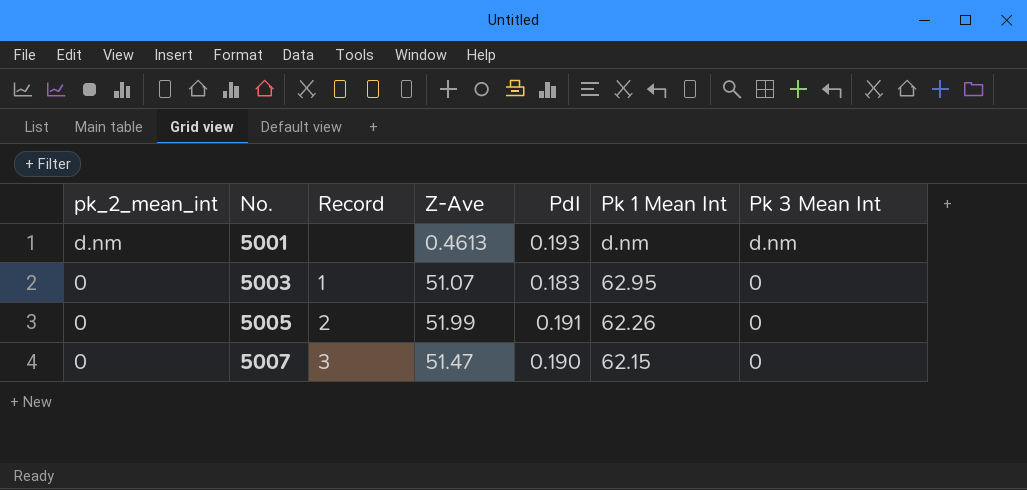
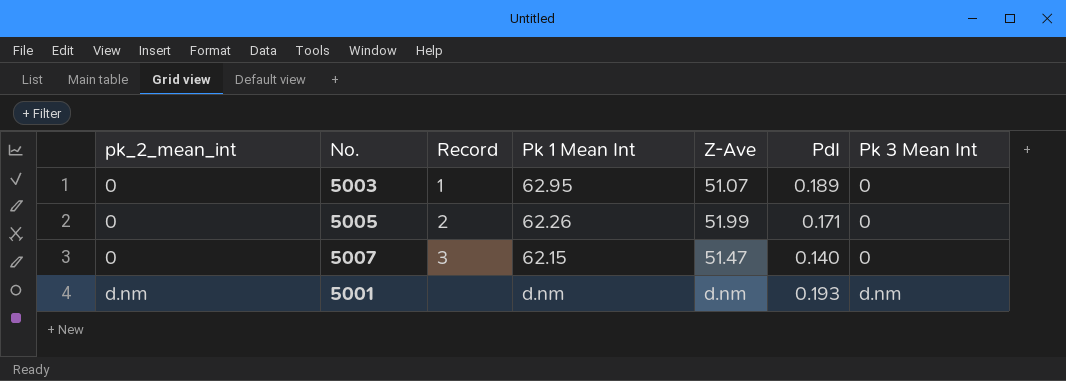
row order: pk_2_mean_int descending -> pk_2_mean_int ascending
column Pk 1 Mean Int | position: 6 -> 4
5003 | PdI: 0.183 -> 0.189
5005 | PdI: 0.191 -> 0.171
5007 | PdI: 0.190 -> 0.140
5001 | Z-Ave: 0.4613 -> d.nm

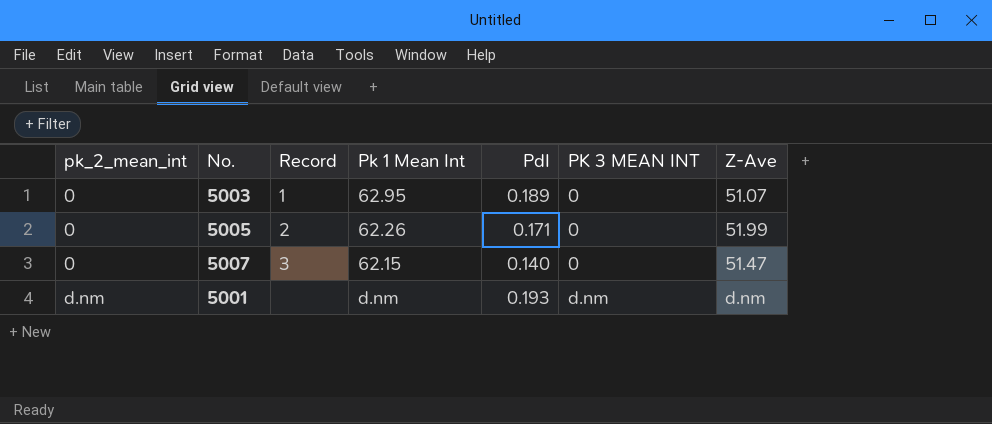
column name: Pk 3 Mean Int -> PK 3 MEAN INT
column Z-Ave | position: 5 -> 7

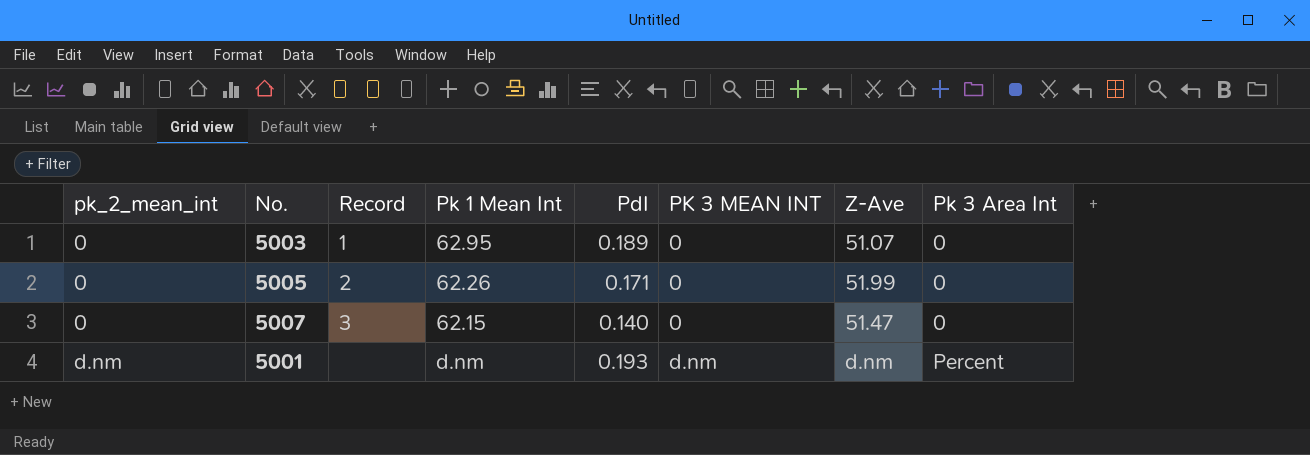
column Pk 3 Area Int | position: none -> 8

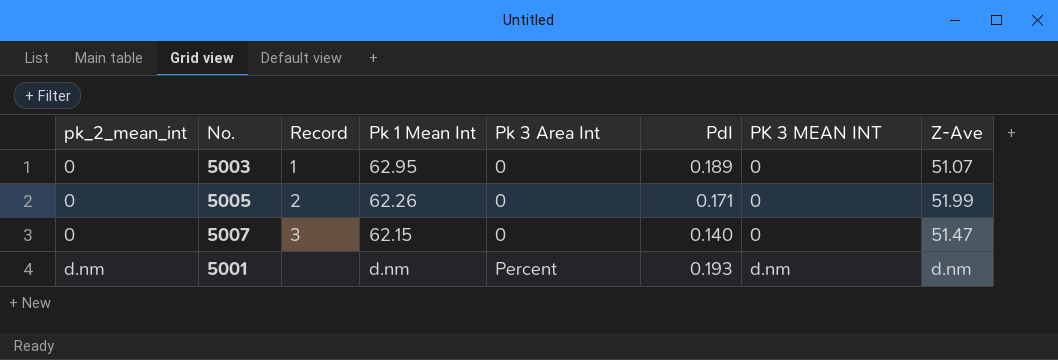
column Pk 3 Area Int | position: 8 -> 5

